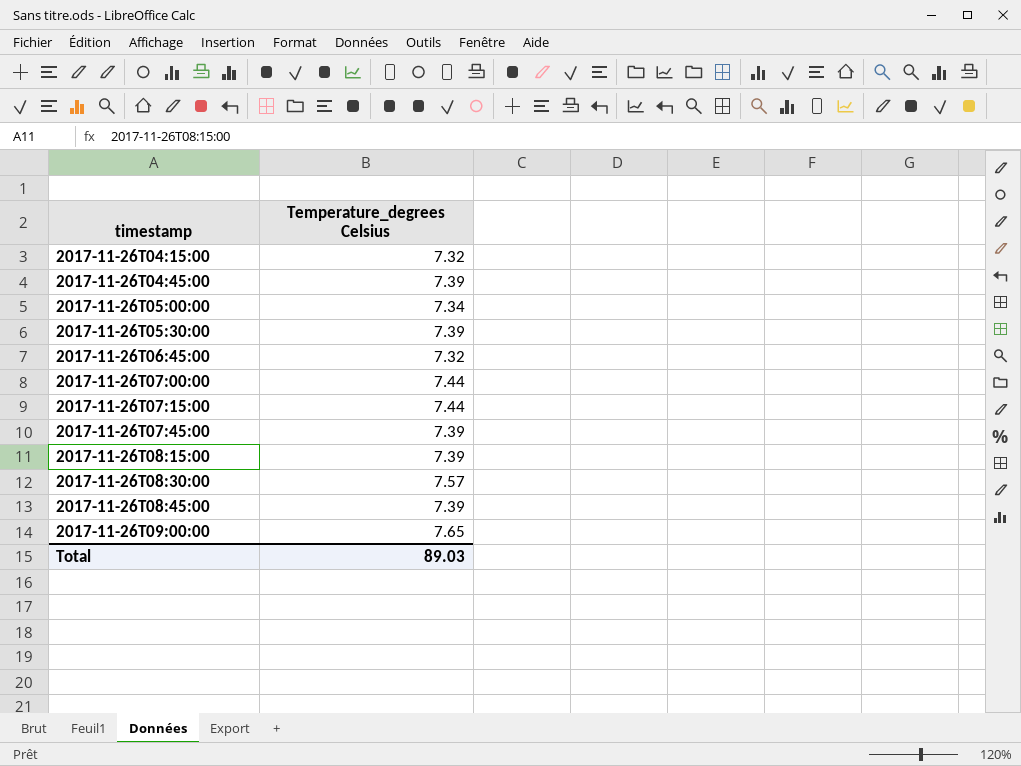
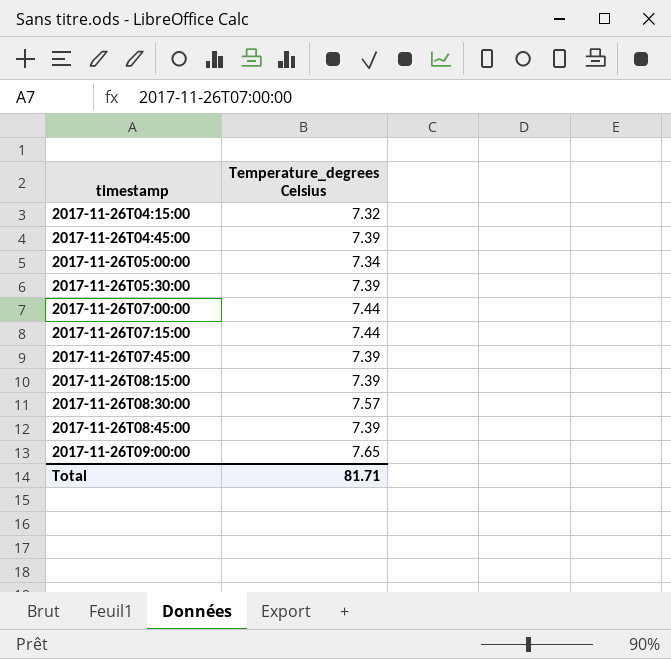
row 2017-11-26T06:45:00: 7.32 -> none
Total | Temperature_degrees Celsius: 89.03 -> 81.71

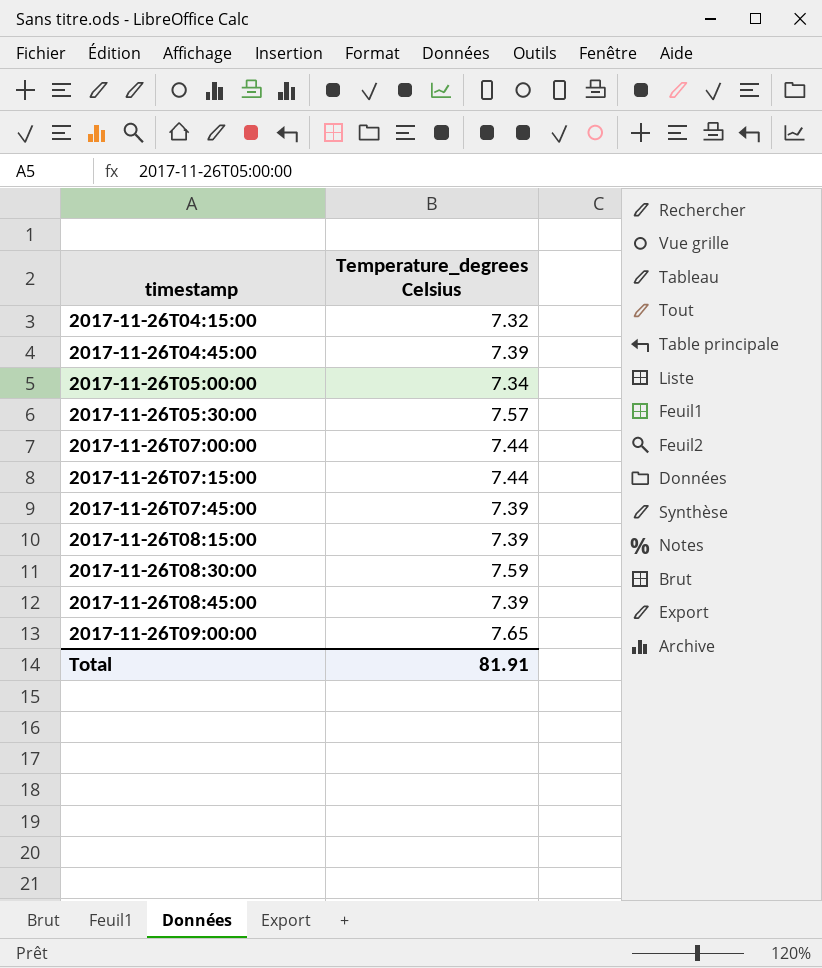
2017-11-26T05:30:00 | Temperature_degrees Celsius: 7.39 -> 7.57
2017-11-26T08:30:00 | Temperature_degrees Celsius: 7.57 -> 7.59
Total | Temperature_degrees Celsius: 81.71 -> 81.91

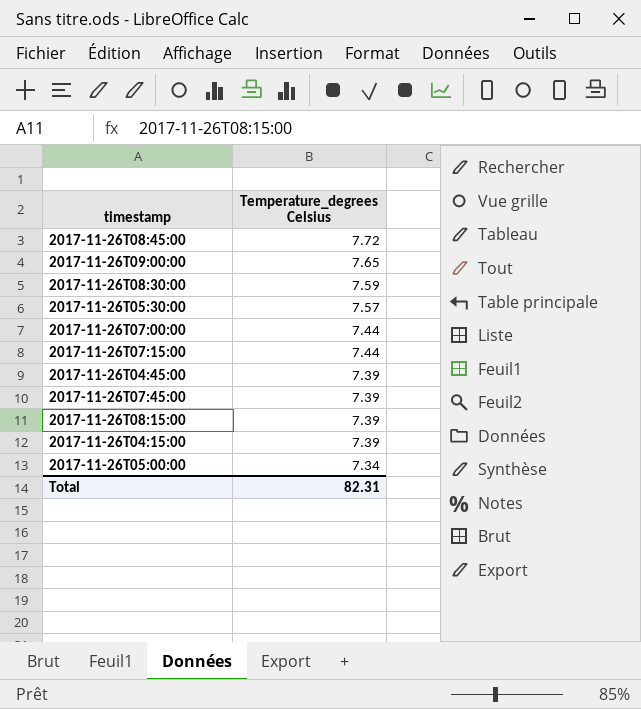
row order: timestamp ascending -> Temperature_degrees Celsius descending
2017-11-26T08:45:00 | Temperature_degrees Celsius: 7.39 -> 7.72
2017-11-26T04:15:00 | Temperature_degrees Celsius: 7.32 -> 7.39
Total | Temperature_degrees Celsius: 81.91 -> 82.31

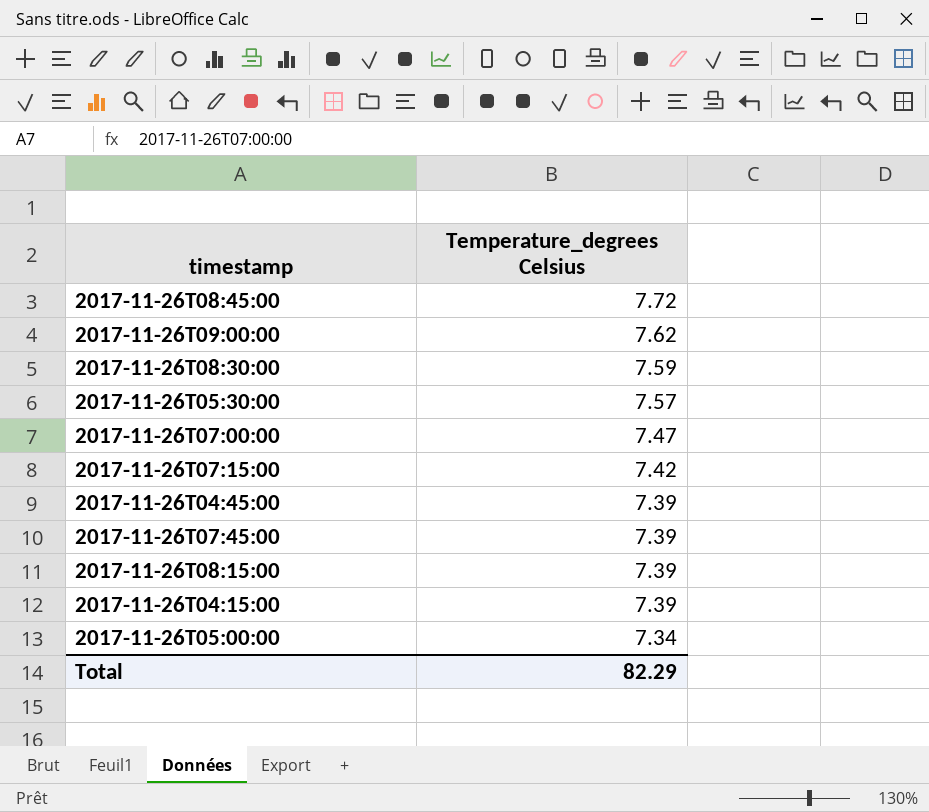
2017-11-26T09:00:00 | Temperature_degrees Celsius: 7.65 -> 7.62
2017-11-26T07:00:00 | Temperature_degrees Celsius: 7.44 -> 7.47
2017-11-26T07:15:00 | Temperature_degrees Celsius: 7.44 -> 7.42
Total | Temperature_degrees Celsius: 82.31 -> 82.29

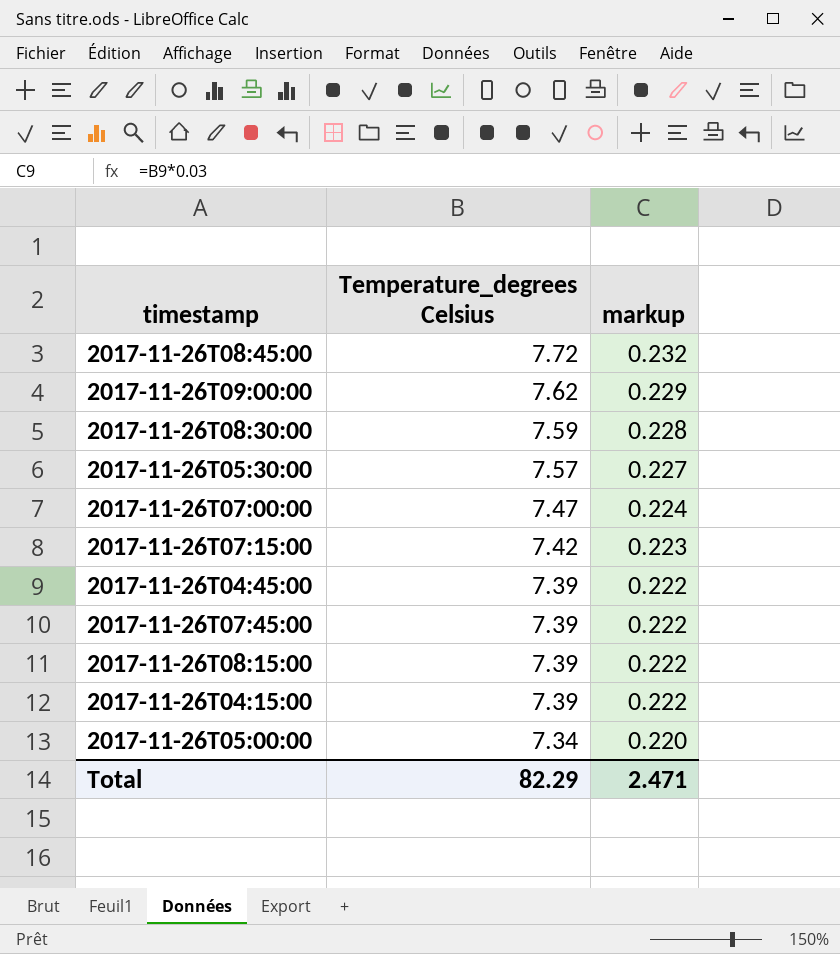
column markup | formula: none -> [Temperature_degrees Celsius] * 0.03

